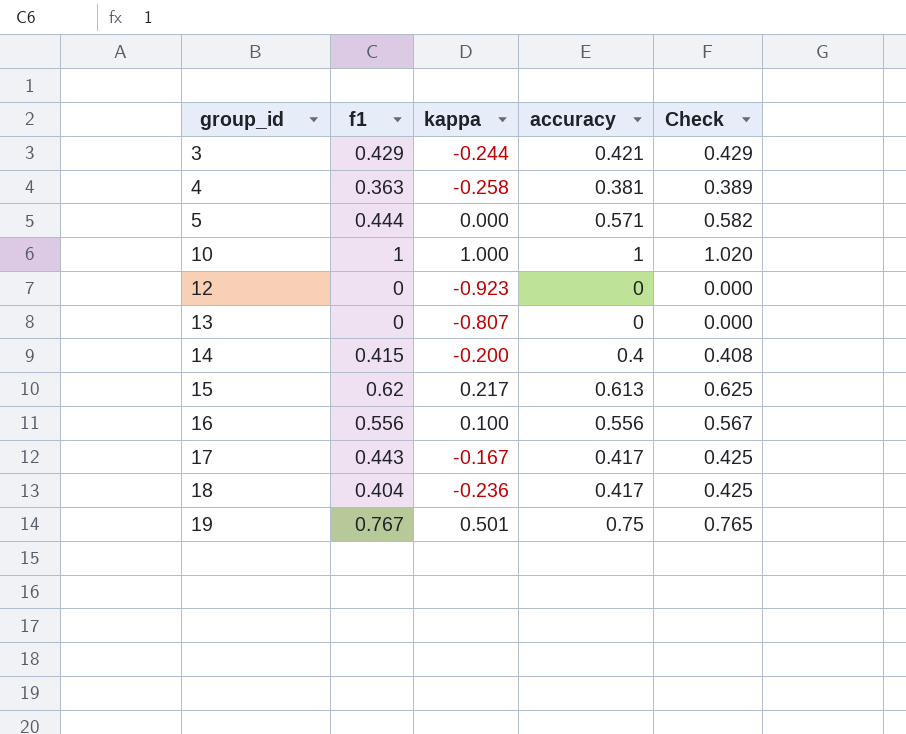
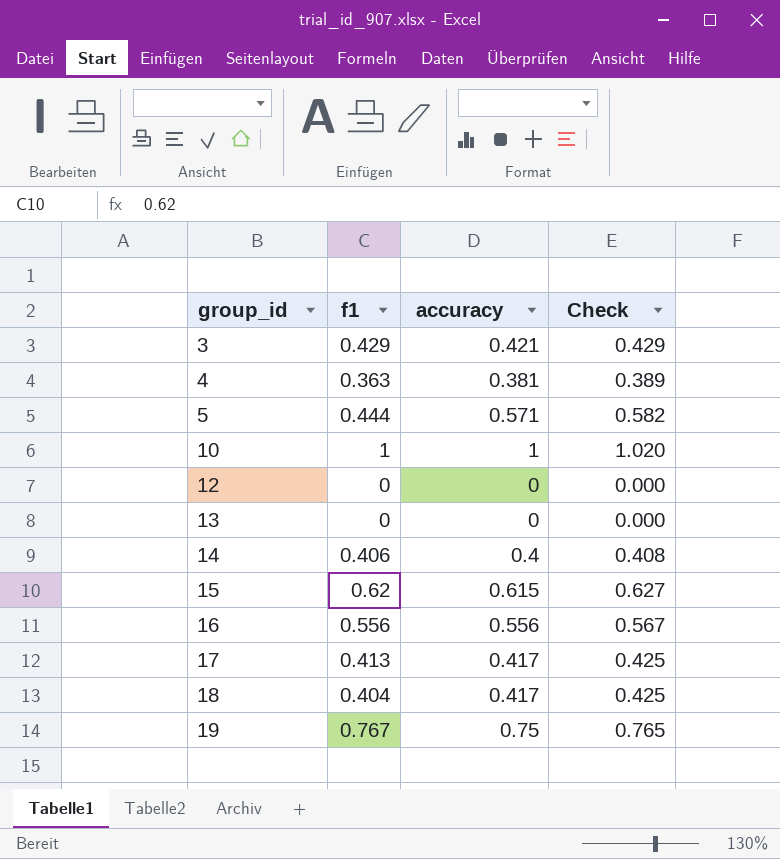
column kappa | position: 3 -> none
14 | f1: 0.415 -> 0.406
15 | accuracy: 0.613 -> 0.615
15 | Check: 0.625 -> 0.627
17 | f1: 0.443 -> 0.413

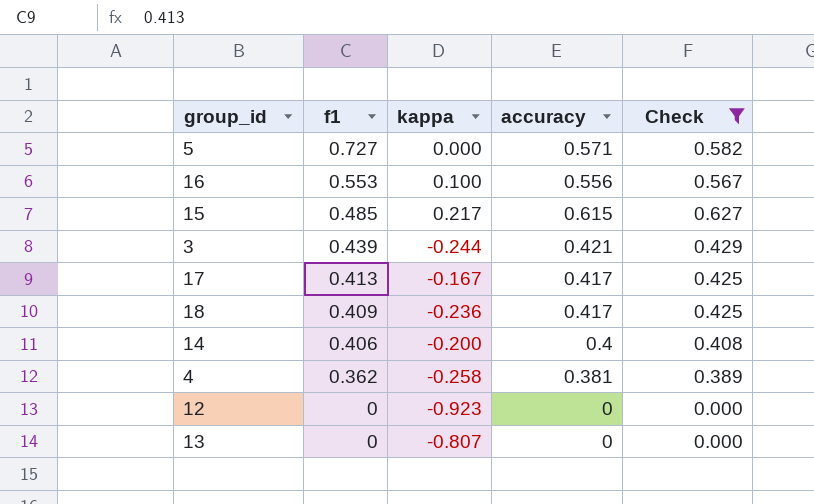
filter: none -> Check <= 0.627
row order: group_id ascending -> f1 descending
column kappa | position: none -> 3
5 | f1: 0.444 -> 0.727
16 | f1: 0.556 -> 0.553
15 | f1: 0.62 -> 0.485
3 | f1: 0.429 -> 0.439
18 | f1: 0.404 -> 0.409
4 | f1: 0.363 -> 0.362

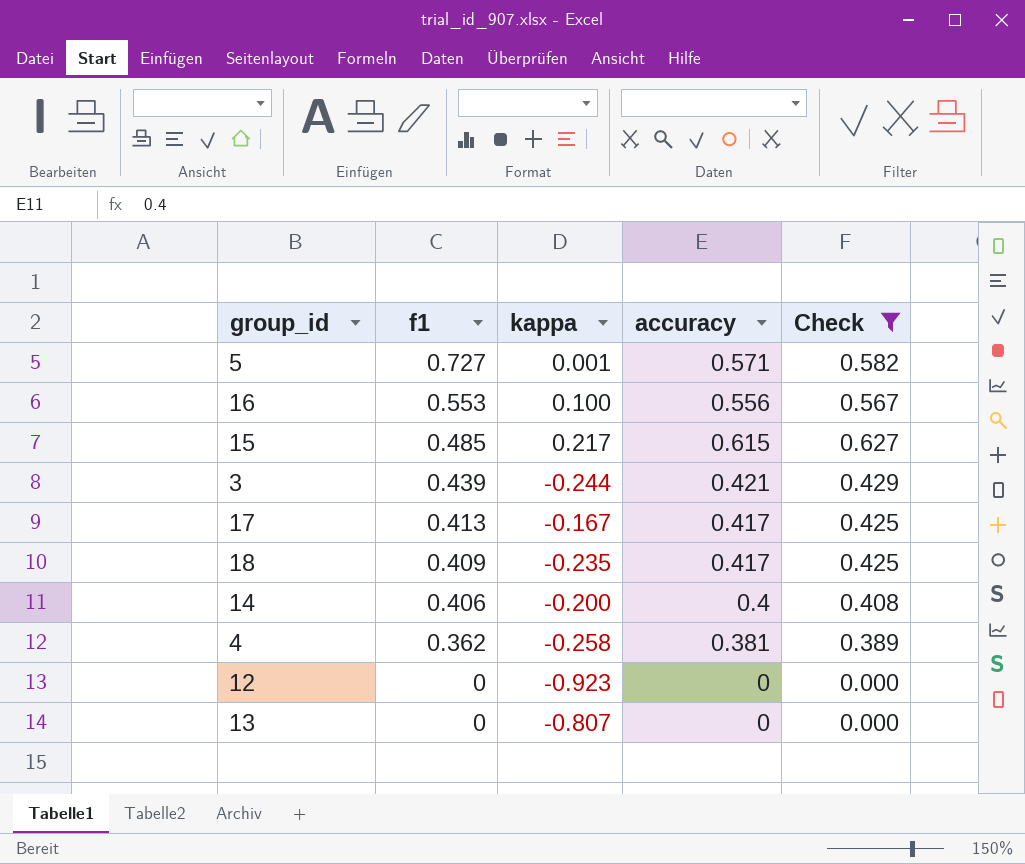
5 | kappa: 0.000 -> 0.001
18 | kappa: -0.236 -> -0.235

